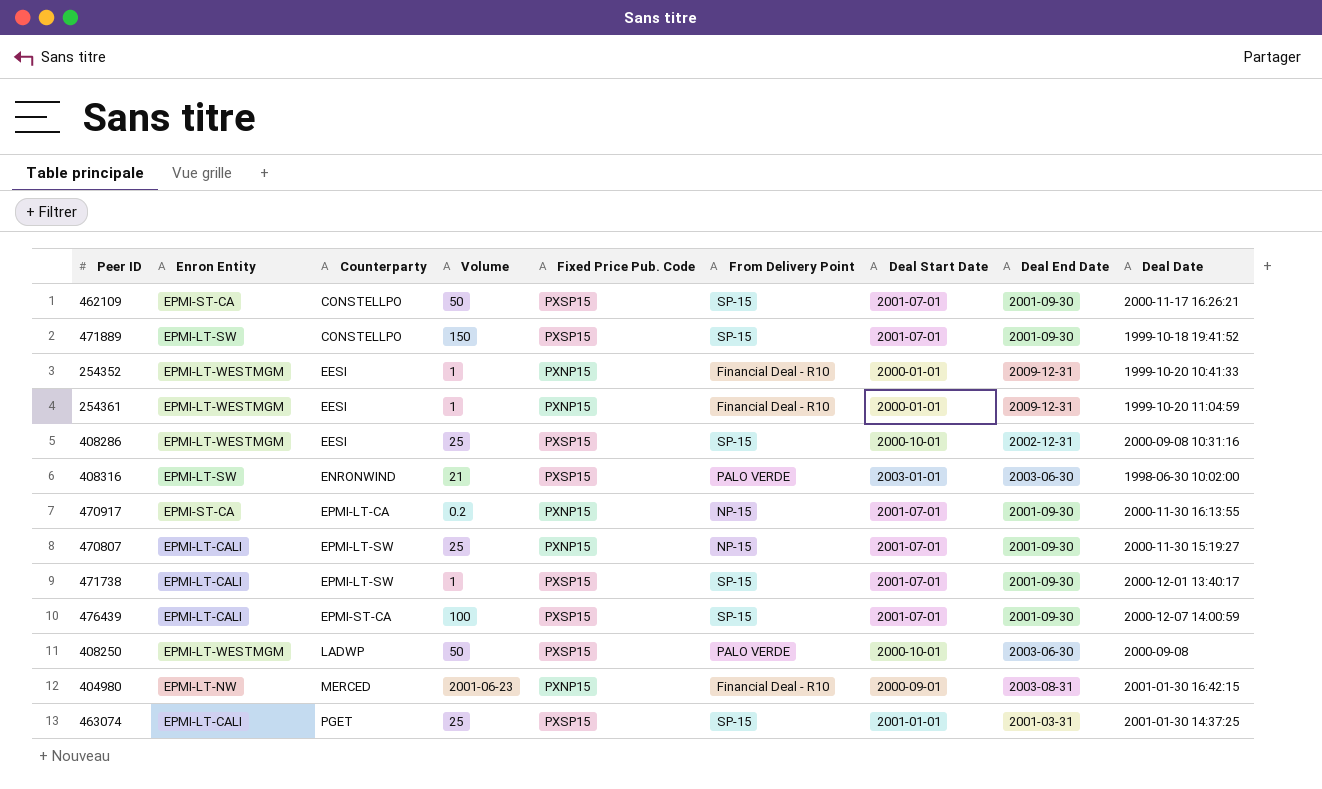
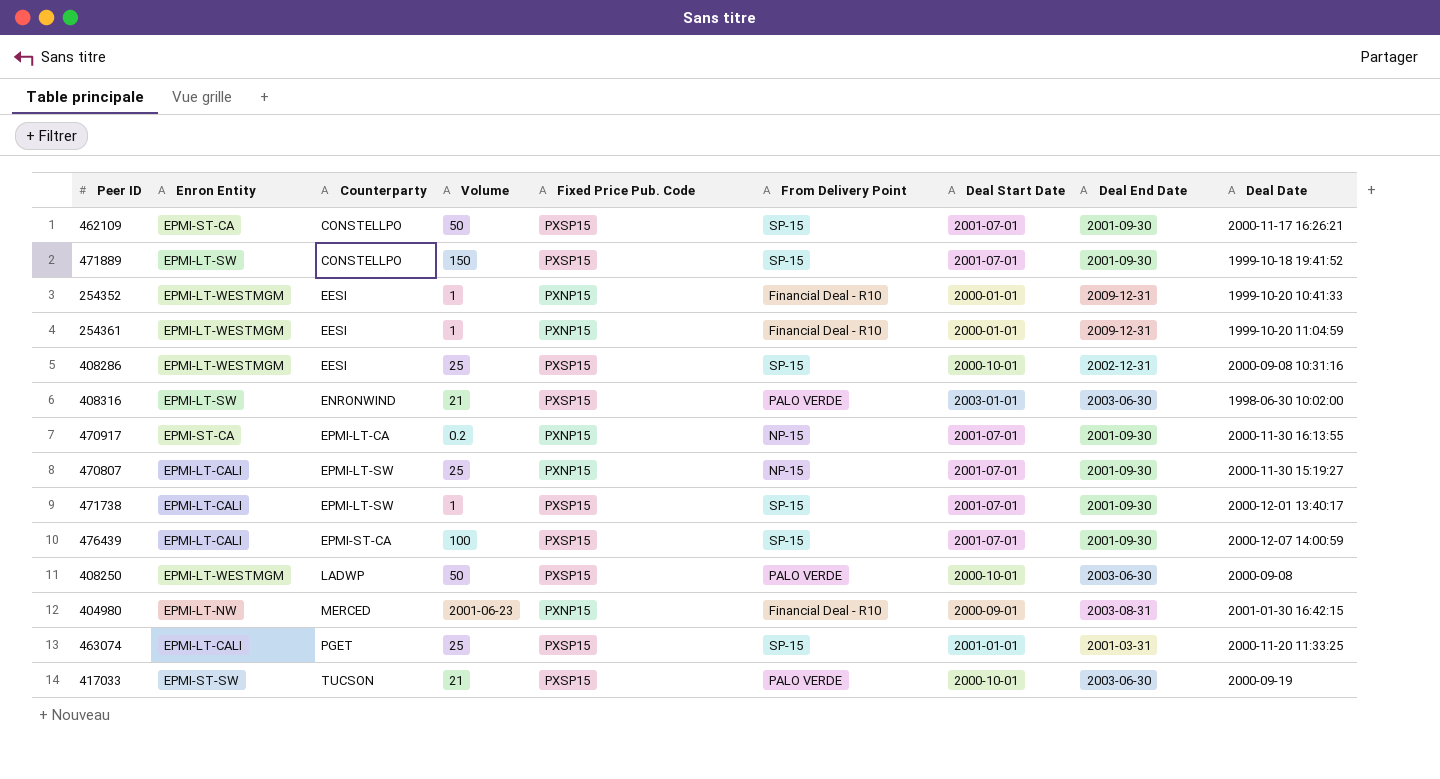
463074 | Deal Date: 2001-01-30 14:37:25 -> 2000-11-20 11:33:25
row 417033: none -> EPMI-ST-SW | TUCSON | 21 | PXSP15 | PALO VERDE | 2000-10-01 | 2003-06-30 | 2000-09-19

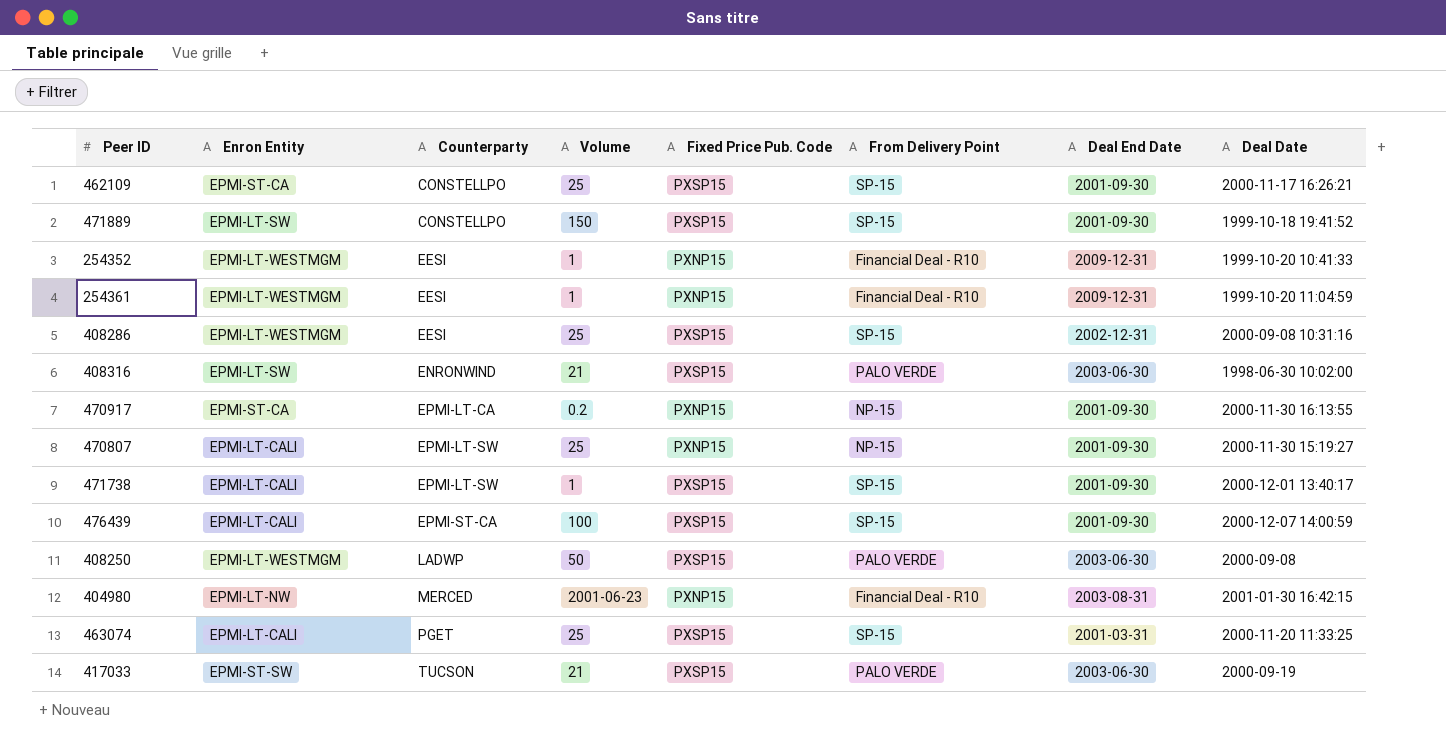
column Deal Start Date | position: 7 -> none
462109 | Volume: 50 -> 25

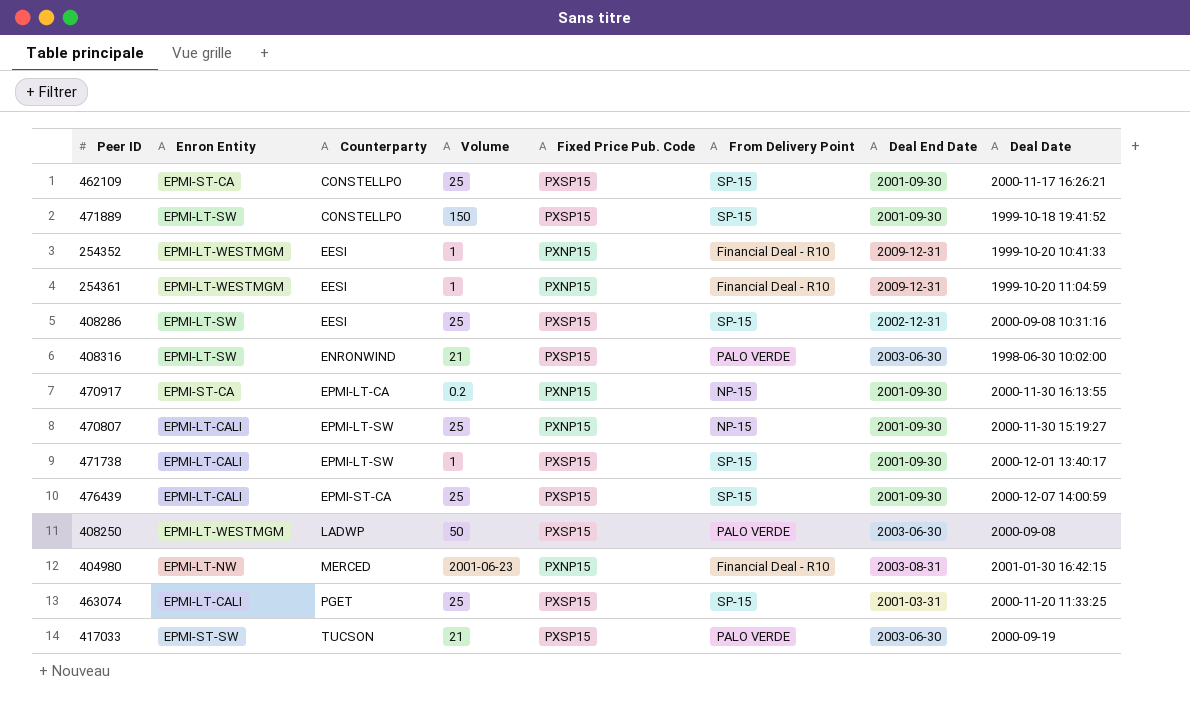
408286 | Enron Entity: EPMI-LT-WESTMGM -> EPMI-LT-SW
476439 | Volume: 100 -> 25

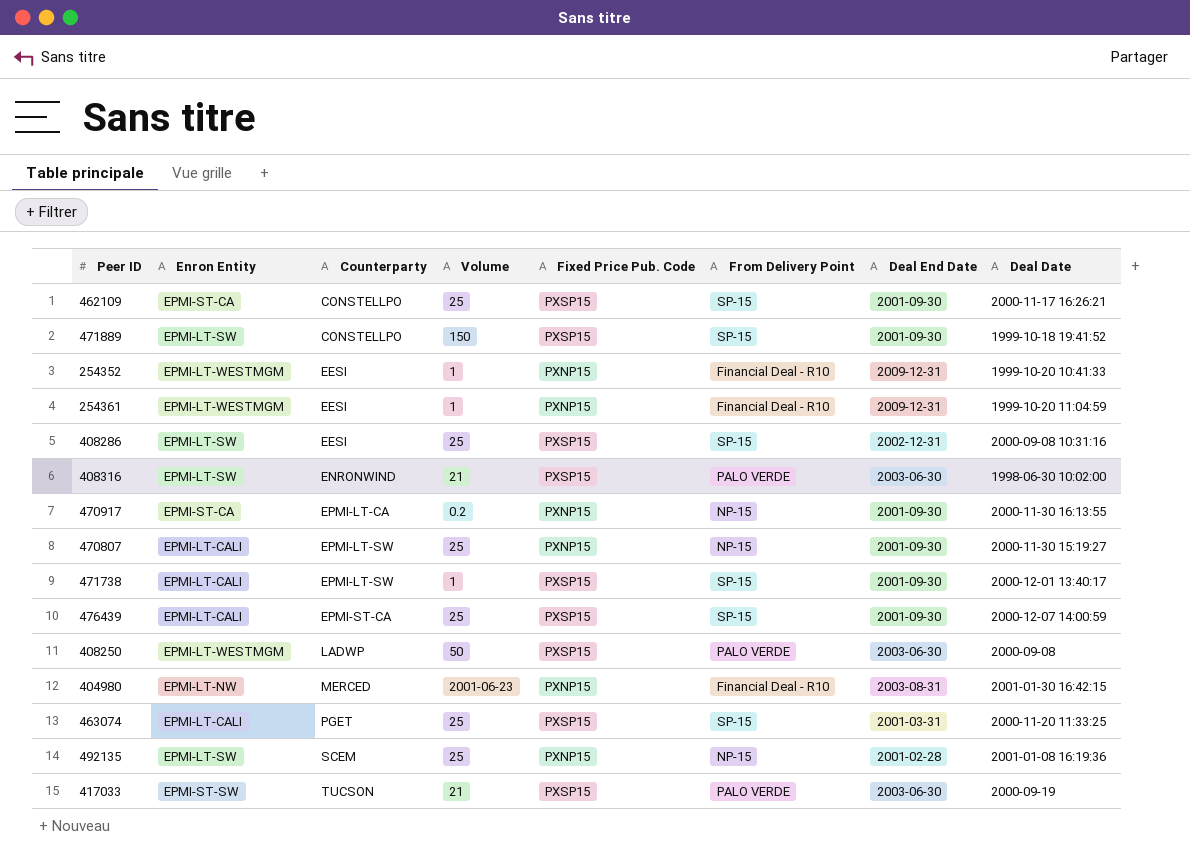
row 492135: none -> EPMI-LT-SW | SCEM | 25 | PXNP15 | NP-15 | 2001-02-28 | 2001-01-08 16:19:36

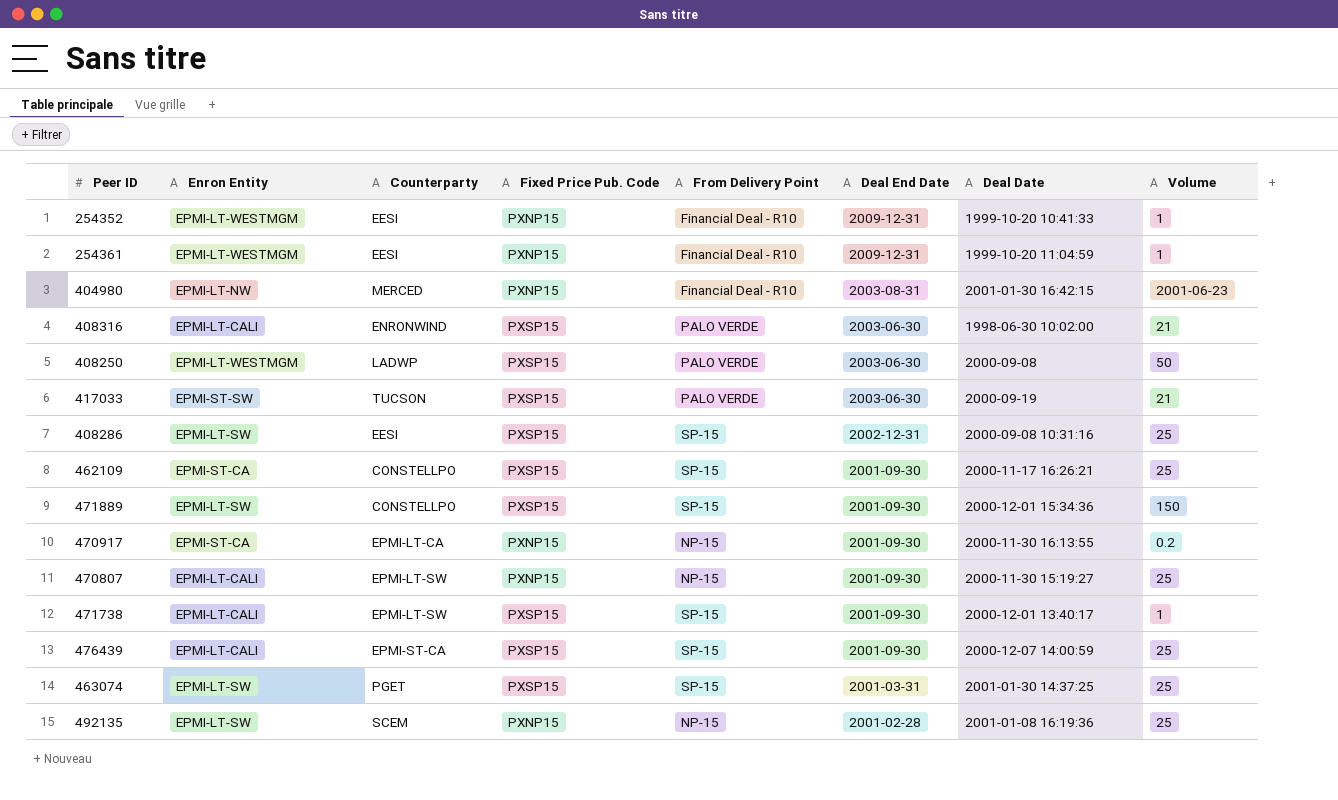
row order: Counterparty ascending -> Deal End Date descending
column Volume | position: 4 -> 8
408316 | Enron Entity: EPMI-LT-SW -> EPMI-LT-CALI
471889 | Deal Date: 1999-10-18 19:41:52 -> 2000-12-01 15:34:36
463074 | Enron Entity: EPMI-LT-CALI -> EPMI-LT-SW
463074 | Deal Date: 2000-11-20 11:33:25 -> 2001-01-30 14:37:25

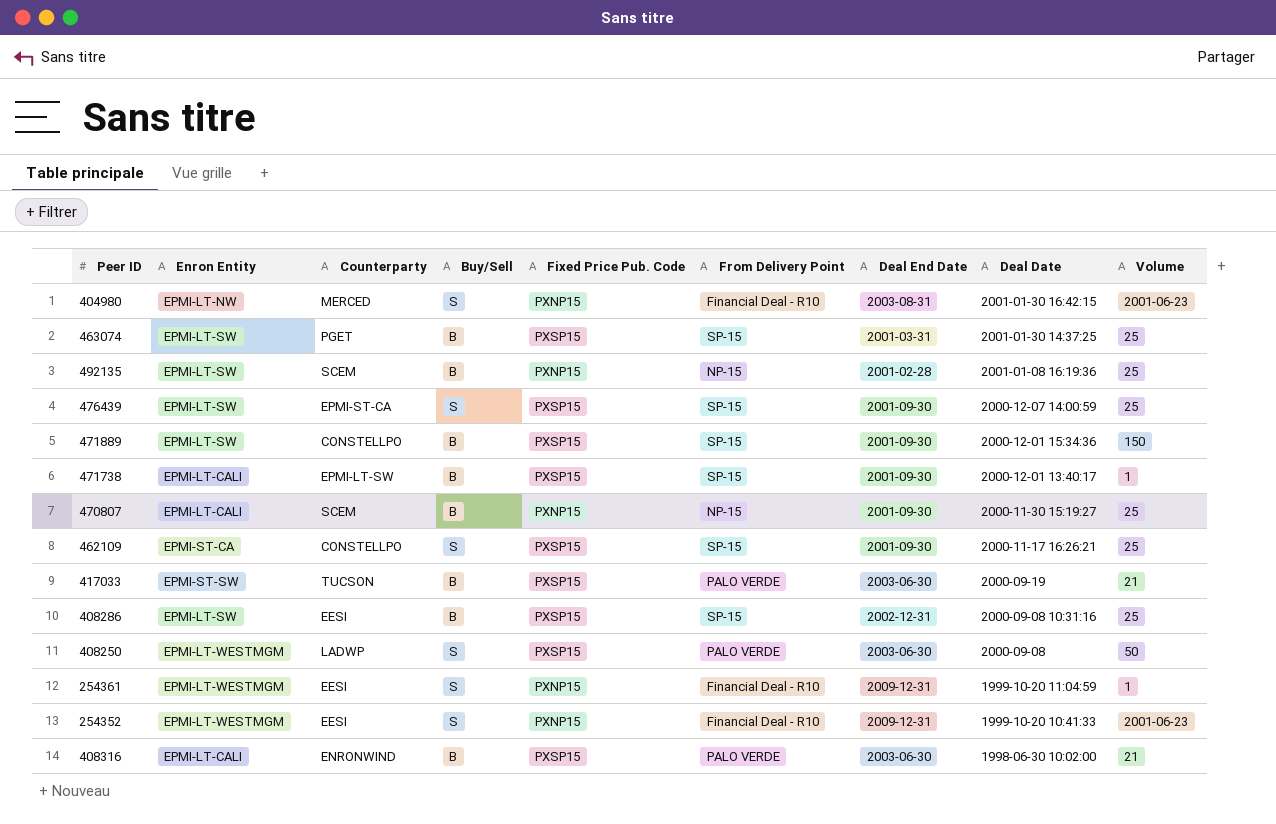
row order: Deal End Date descending -> Deal Date descending
column Buy/Sell | position: none -> 4
row 470917: EPMI-ST-CA | EPMI-LT-CA | PXNP15 | NP-15 | 2001-09-30 | 2000-11-30 16:13:55 | 0.2 -> none
476439 | Enron Entity: EPMI-LT-CALI -> EPMI-LT-SW
470807 | Counterparty: EPMI-LT-SW -> SCEM
254352 | Volume: 1 -> 2001-06-23

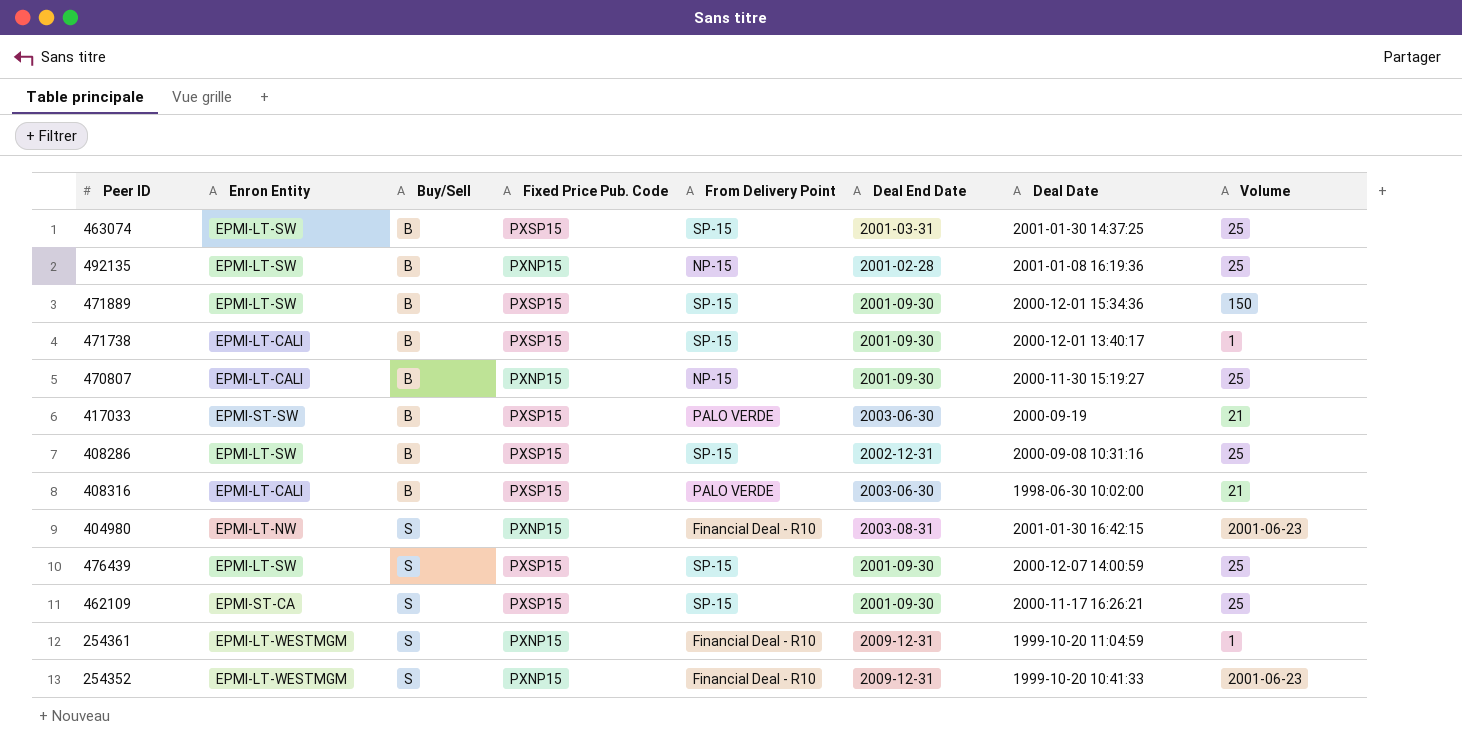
row order: Deal Date descending -> Buy/Sell ascending
column Counterparty | position: 3 -> none
row 408250: EPMI-LT-WESTMGM | LADWP | S | PXSP15 | PALO VERDE | 2003-06-30 | 2000-09-08 | 50 -> none

